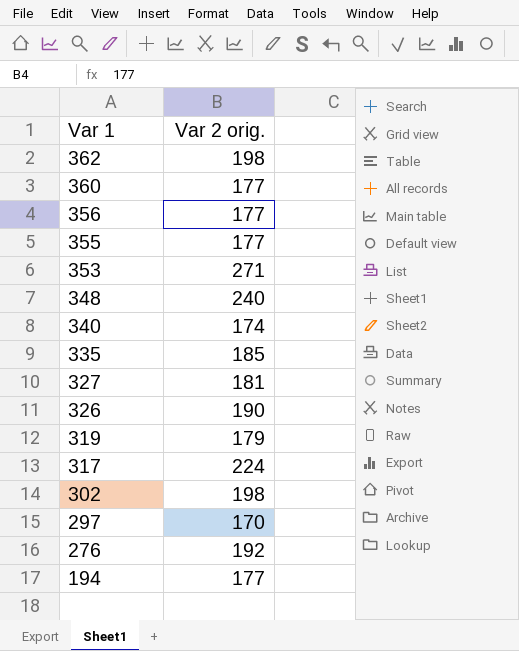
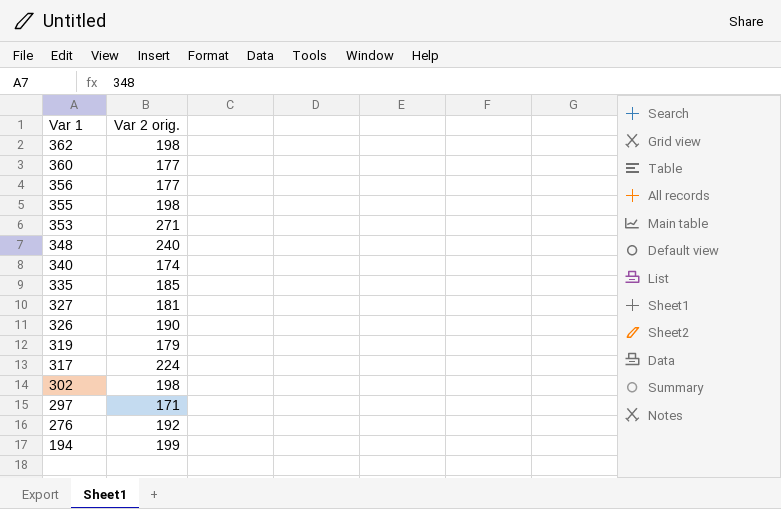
355 | Var 2 orig.: 177 -> 198
297 | Var 2 orig.: 170 -> 171
194 | Var 2 orig.: 177 -> 199

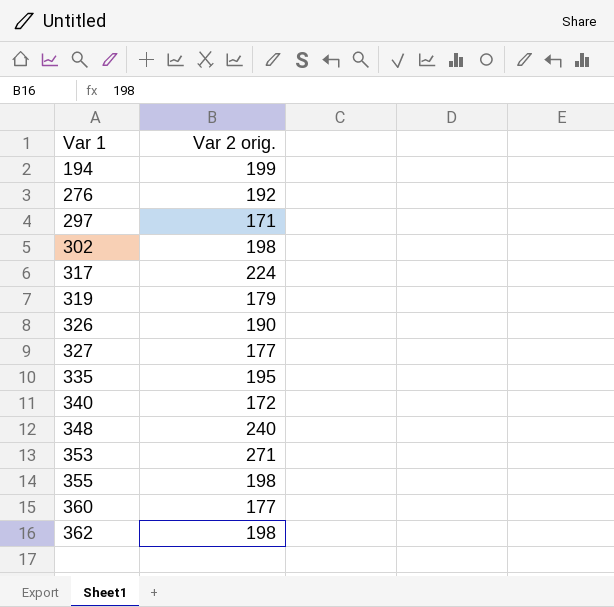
row order: Var 1 descending -> Var 1 ascending
row 356: 177 -> none
327 | Var 2 orig.: 181 -> 177
335 | Var 2 orig.: 185 -> 195
340 | Var 2 orig.: 174 -> 172

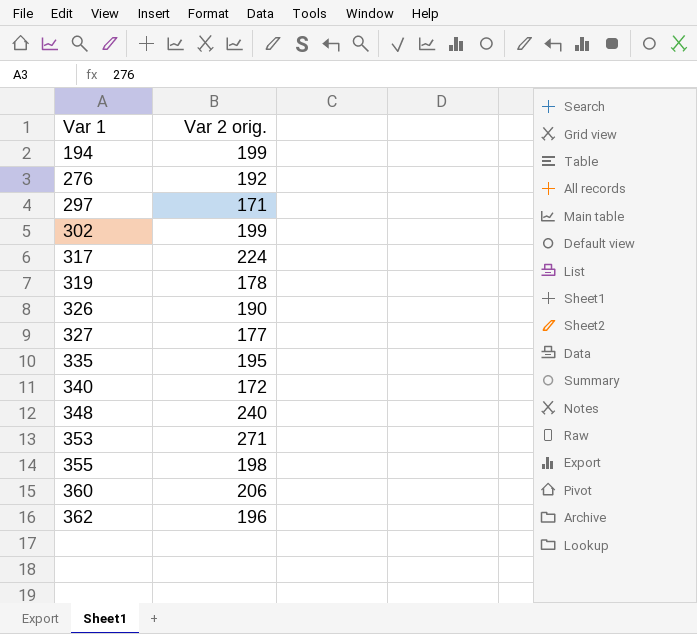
302 | Var 2 orig.: 198 -> 199
319 | Var 2 orig.: 179 -> 178
360 | Var 2 orig.: 177 -> 206
362 | Var 2 orig.: 198 -> 196

